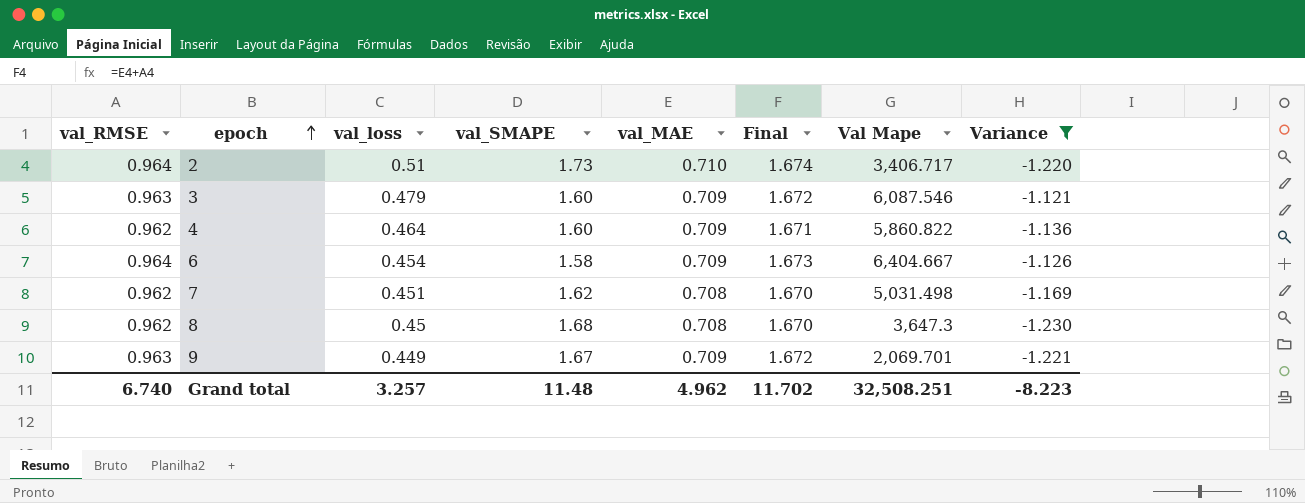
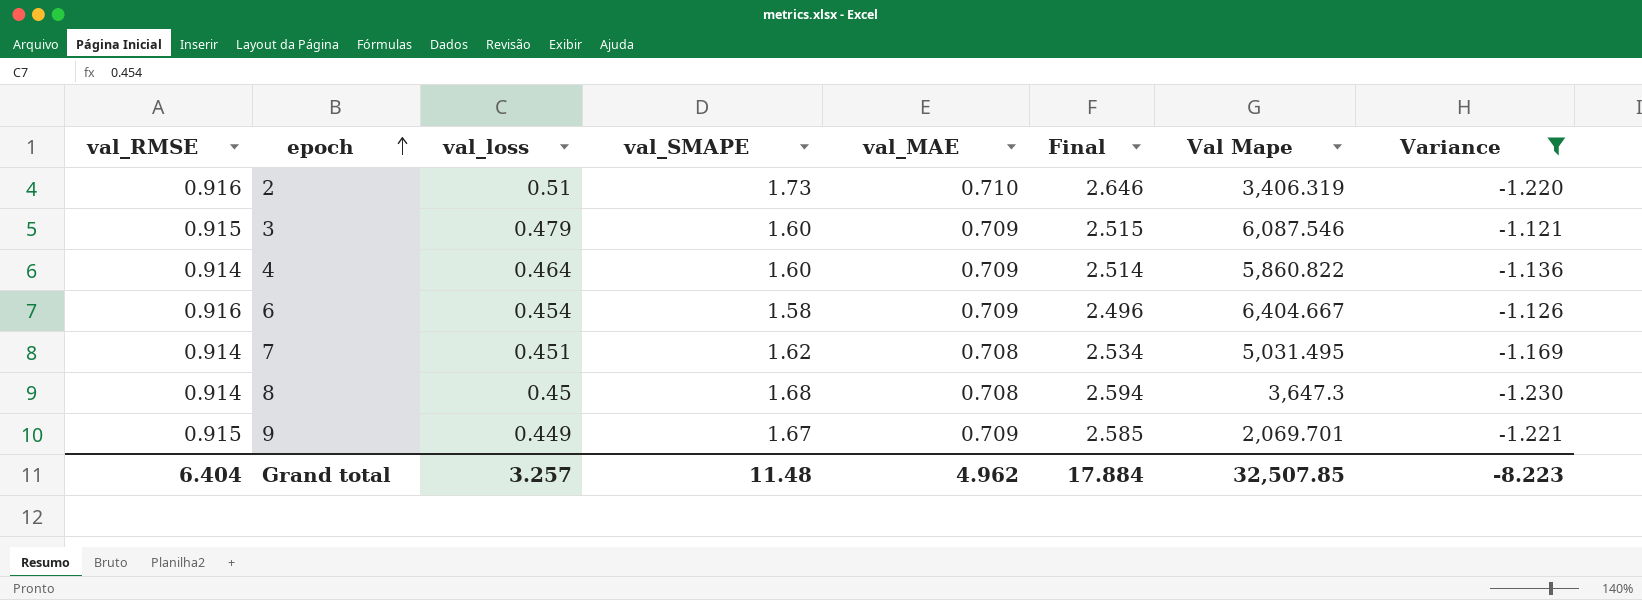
column Final | formula: [val_RMSE] + [val_MAE] -> [val_RMSE] + [val_SMAPE]
2 | val_RMSE: 0.964 -> 0.916
2 | Val Mape: 3,406.717 -> 3,406.319
3 | val_RMSE: 0.963 -> 0.915
4 | val_RMSE: 0.962 -> 0.914
6 | val_RMSE: 0.964 -> 0.916
7 | val_RMSE: 0.962 -> 0.914
7 | Val Mape: 5,031.498 -> 5,031.495
8 | val_RMSE: 0.962 -> 0.914
9 | val_RMSE: 0.963 -> 0.915
Grand total | val_RMSE: 6.740 -> 6.404
Grand total | Final: 11.702 -> 17.884
Grand total | Val Mape: 32,508.251 -> 32,507.85

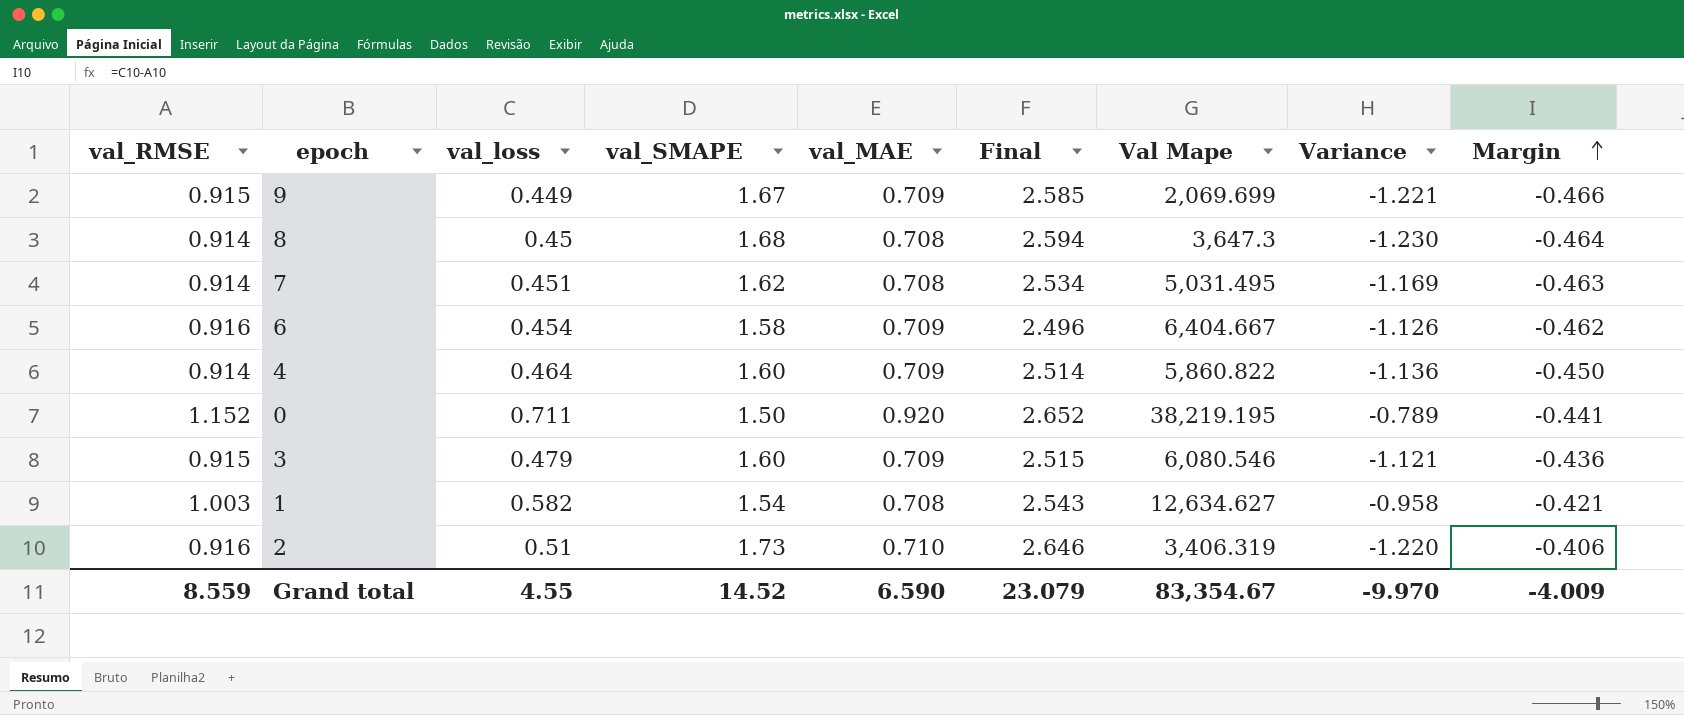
filter: Variance <= -1.121 -> none
row order: epoch ascending -> Margin ascending
column Margin | formula: none -> [val_loss] - [val_RMSE]
9 | Val Mape: 2,069.701 -> 2,069.699
3 | Val Mape: 6,087.546 -> 6,080.546
Grand total | val_RMSE: 6.404 -> 8.559
Grand total | val_loss: 3.257 -> 4.55
Grand total | val_SMAPE: 11.48 -> 14.52
Grand total | val_MAE: 4.962 -> 6.590
Grand total | Final: 17.884 -> 23.079
Grand total | Val Mape: 32,507.85 -> 83,354.67
Grand total | Variance: -8.223 -> -9.970

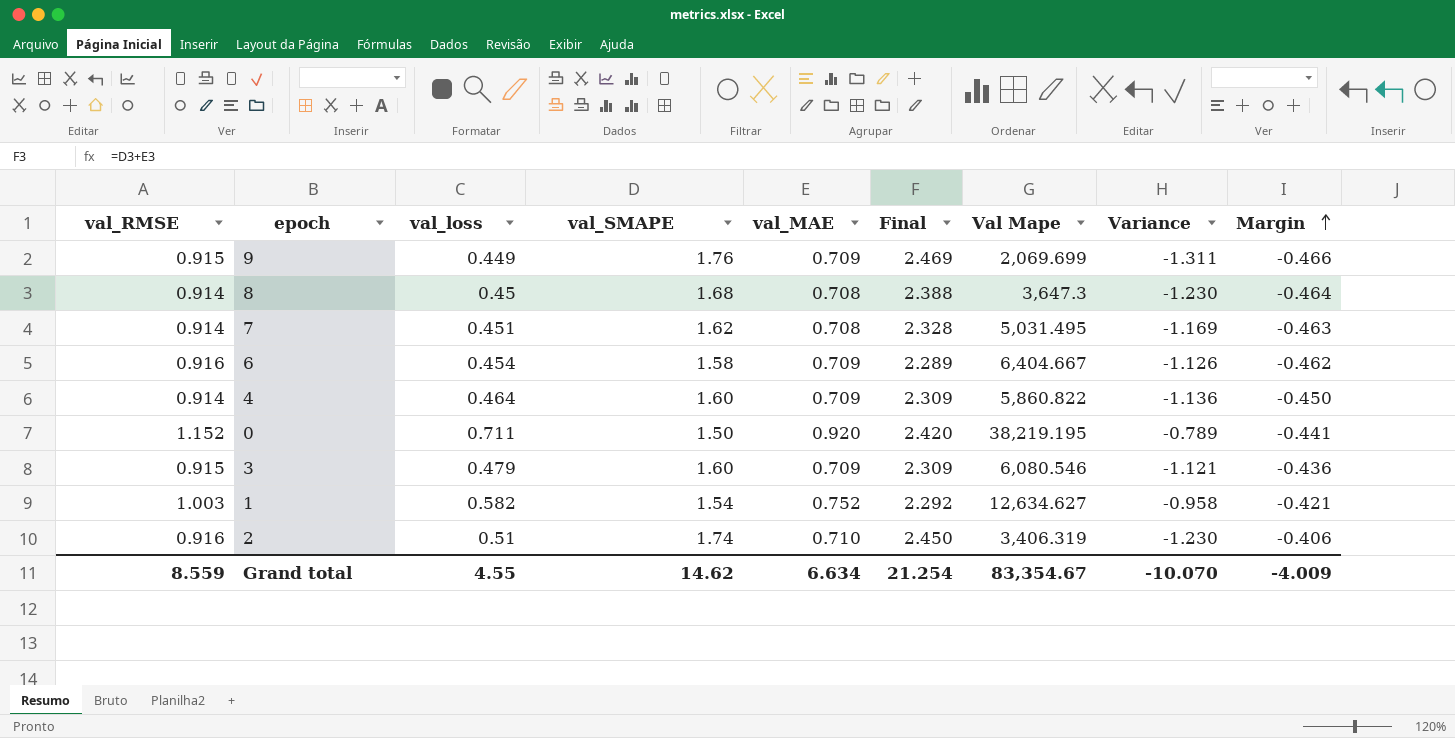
column Final | formula: [val_RMSE] + [val_SMAPE] -> [val_SMAPE] + [val_MAE]
9 | val_SMAPE: 1.67 -> 1.76
9 | Variance: -1.221 -> -1.311
1 | val_MAE: 0.708 -> 0.752
2 | val_SMAPE: 1.73 -> 1.74
2 | Variance: -1.220 -> -1.230
Grand total | val_SMAPE: 14.52 -> 14.62
Grand total | val_MAE: 6.590 -> 6.634
Grand total | Final: 23.079 -> 21.254
Grand total | Variance: -9.970 -> -10.070

